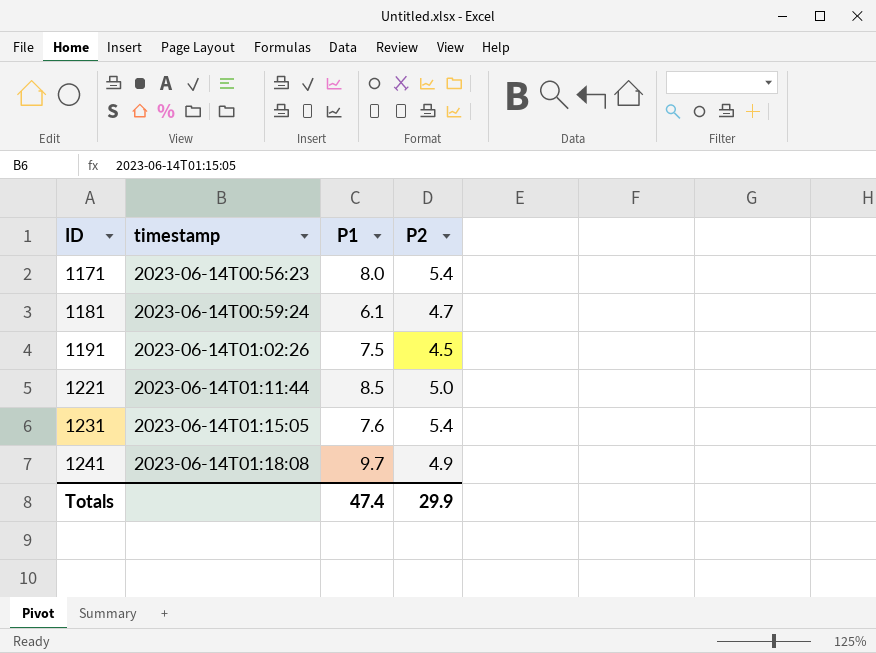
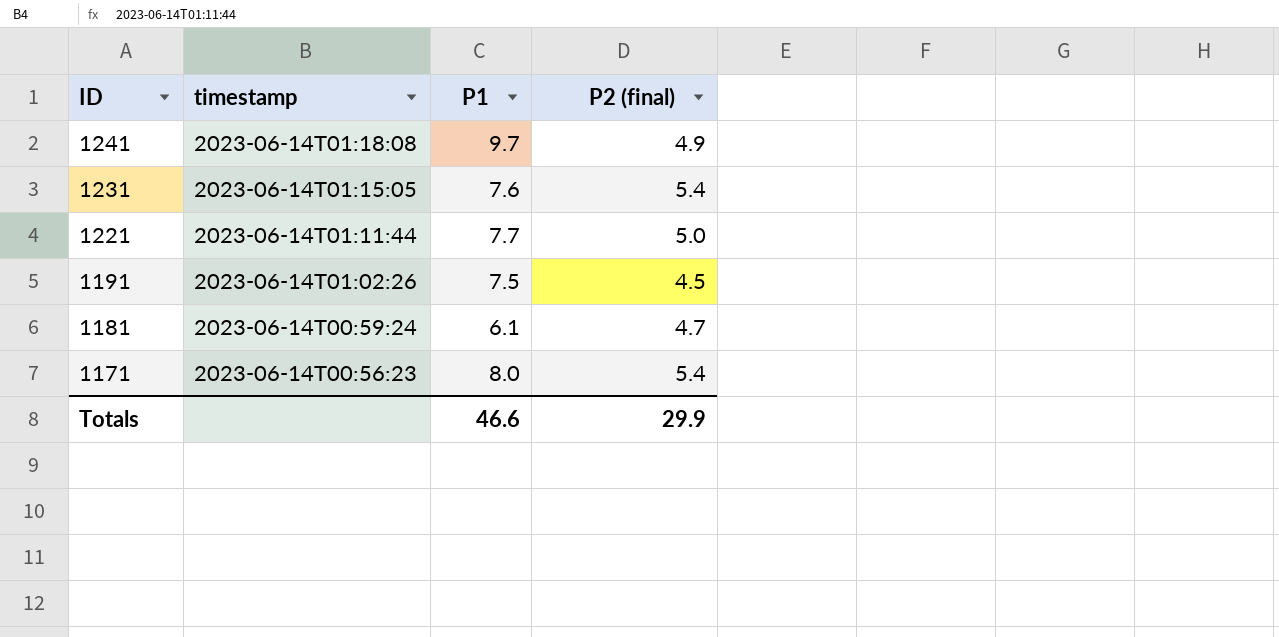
row order: ID ascending -> ID descending
column name: P2 -> P2 (final)
1221 | P1: 8.5 -> 7.7
Totals | P1: 47.4 -> 46.6

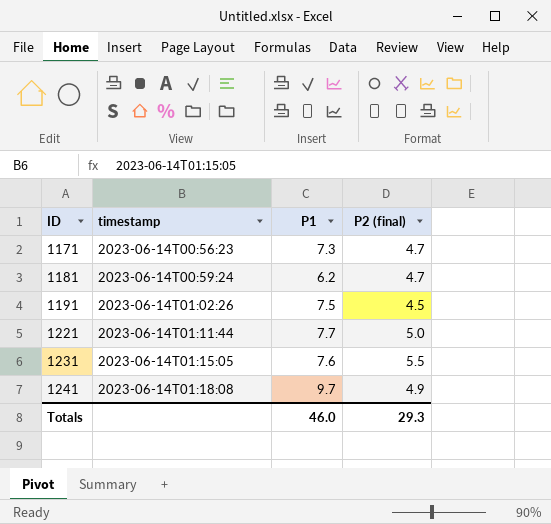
row order: ID descending -> ID ascending
1171 | P1: 8.0 -> 7.3
1171 | P2 (final): 5.4 -> 4.7
1181 | P1: 6.1 -> 6.2
1231 | P2 (final): 5.4 -> 5.5
Totals | P1: 46.6 -> 46.0
Totals | P2 (final): 29.9 -> 29.3

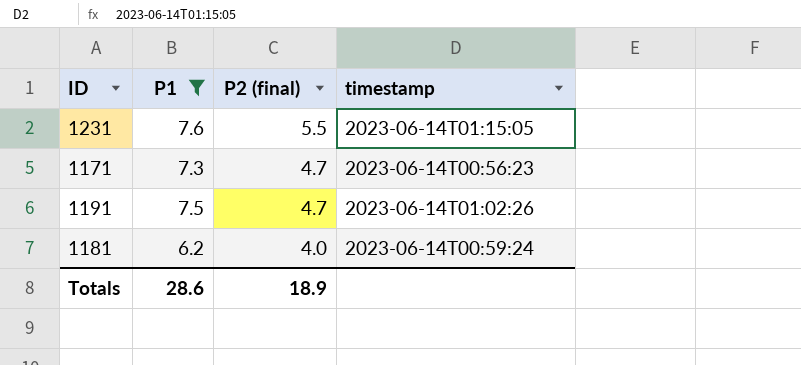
filter: none -> P1 <= 7.6
row order: ID ascending -> P2 (final) descending
column timestamp | position: 2 -> 4
1191 | P2 (final): 4.5 -> 4.7
1181 | P2 (final): 4.7 -> 4.0
Totals | P1: 46.0 -> 28.6
Totals | P2 (final): 29.3 -> 18.9

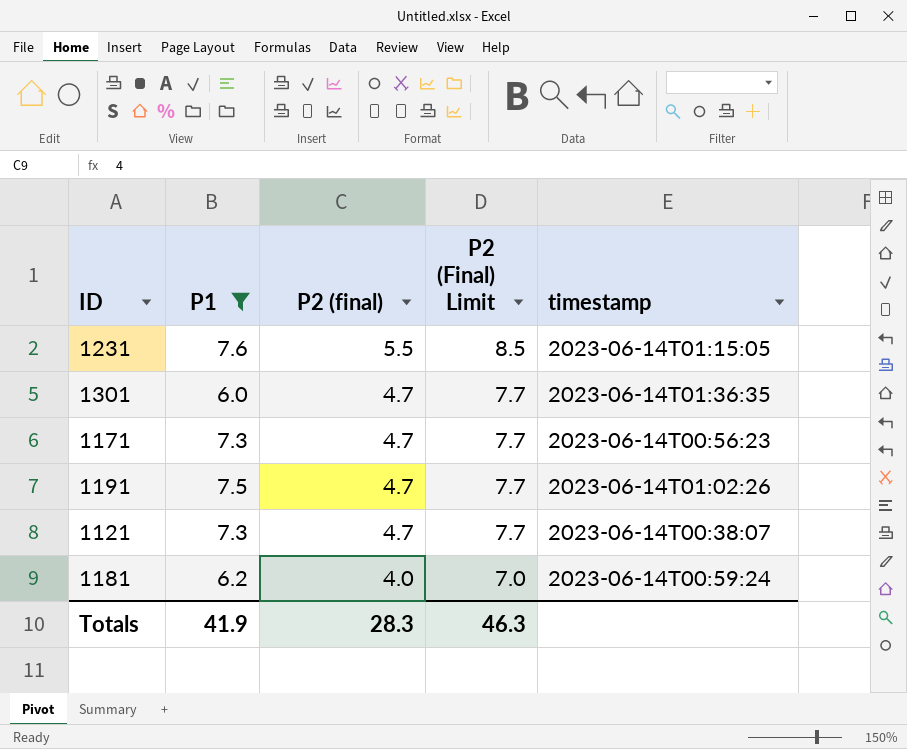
column P2 (Final) Limit | formula: none -> [P2 (final)] + 3
row 1301: none -> 6.0 | 4.7 | 7.7 | 2023-06-14T01:36:35
row 1121: none -> 7.3 | 4.7 | 7.7 | 2023-06-14T00:38:07
Totals | P1: 28.6 -> 41.9
Totals | P2 (final): 18.9 -> 28.3

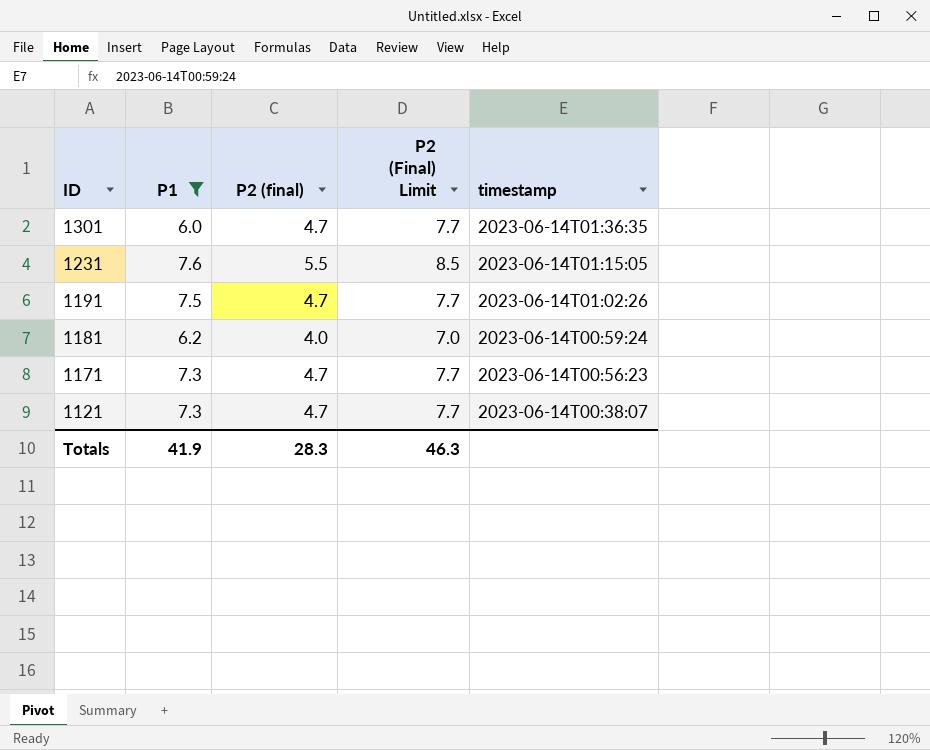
row order: P2 (final) descending -> ID descending

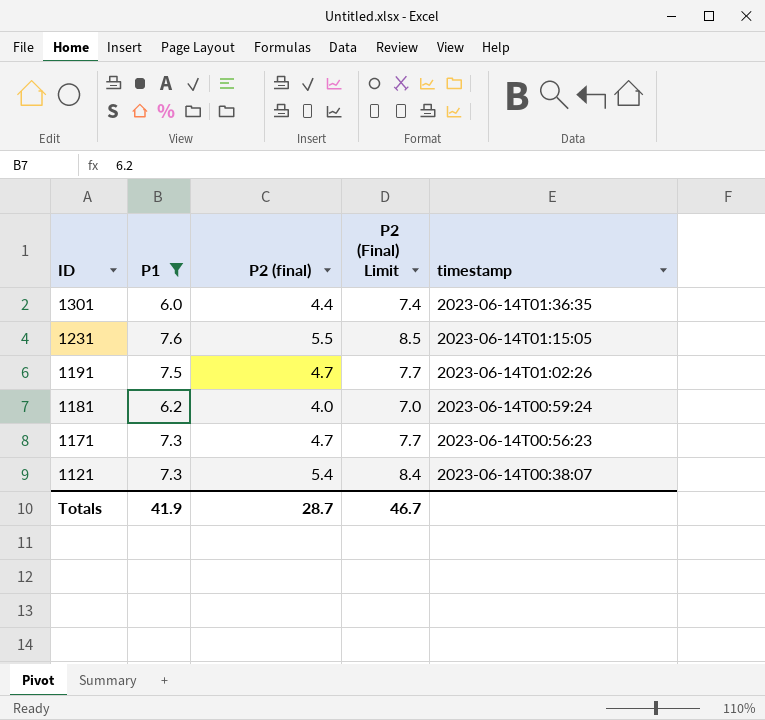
1301 | P2 (final): 4.7 -> 4.4
1301 | P2 (Final) Limit: 7.7 -> 7.4
1121 | P2 (final): 4.7 -> 5.4
1121 | P2 (Final) Limit: 7.7 -> 8.4
Totals | P2 (final): 28.3 -> 28.7
Totals | P2 (Final) Limit: 46.3 -> 46.7

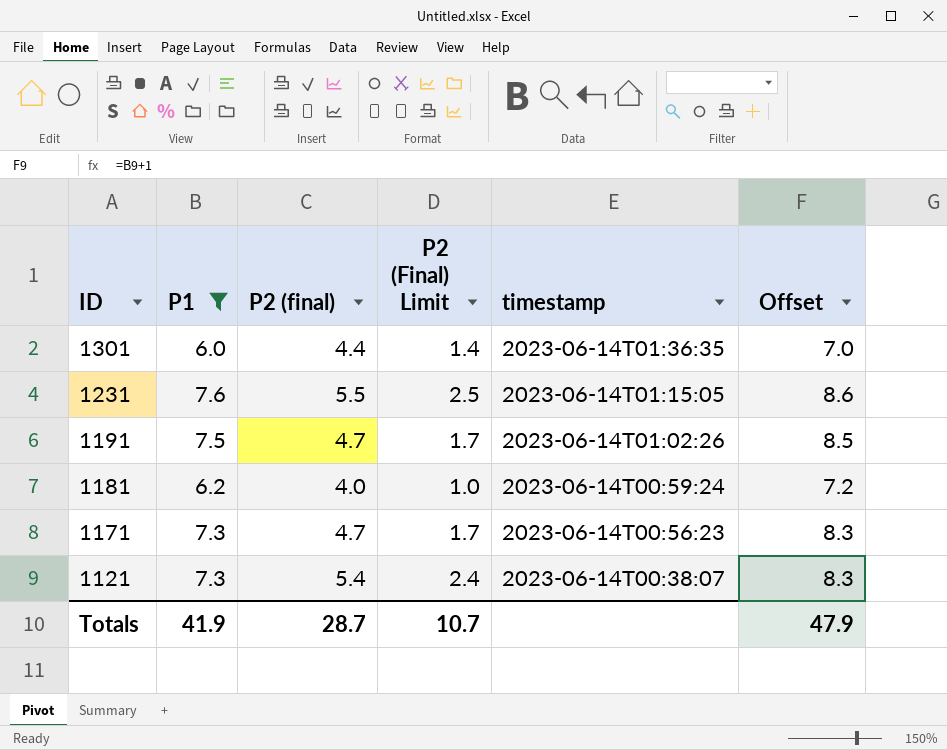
column P2 (Final) Limit | formula: [P2 (final)] + 3 -> [P2 (final)] - 3
column Offset | formula: none -> [P1] + 1
Totals | P2 (Final) Limit: 46.7 -> 10.7

